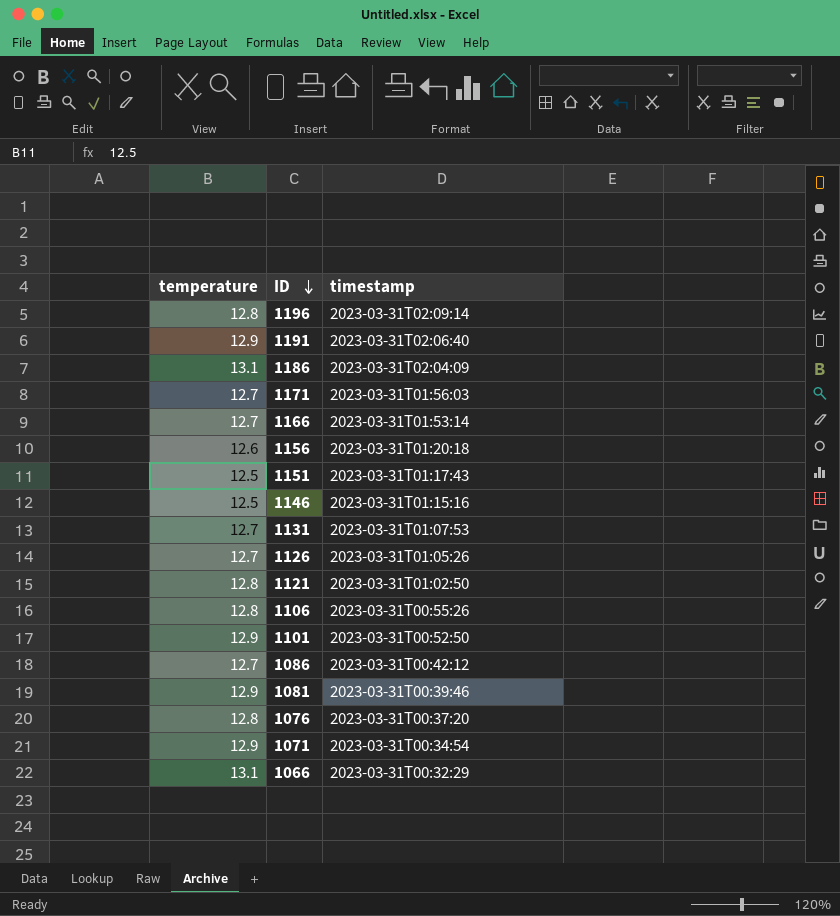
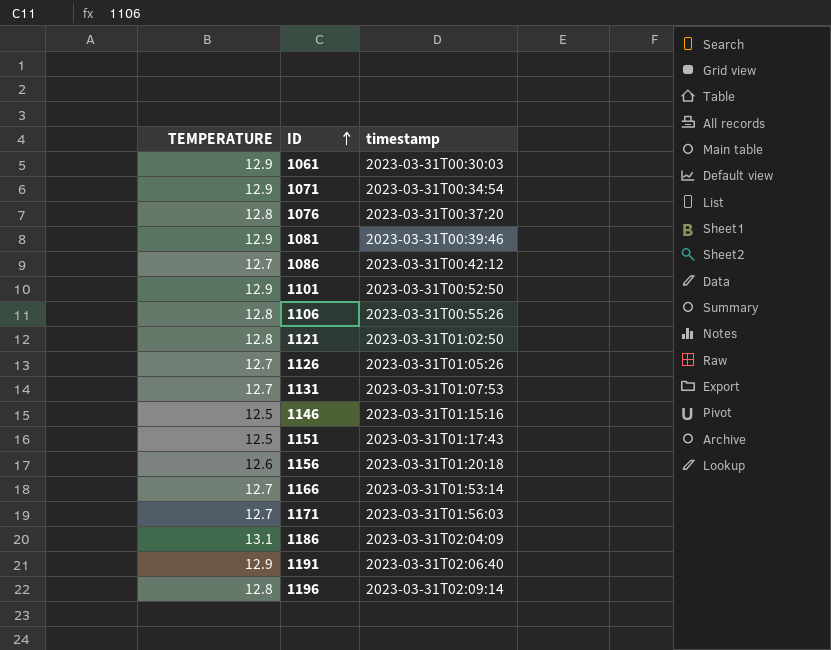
row order: ID descending -> ID ascending
column name: temperature -> TEMPERATURE
row 1066: 13.1 | 2023-03-31T00:32:29 -> none
row 1061: none -> 12.9 | 2023-03-31T00:30:03

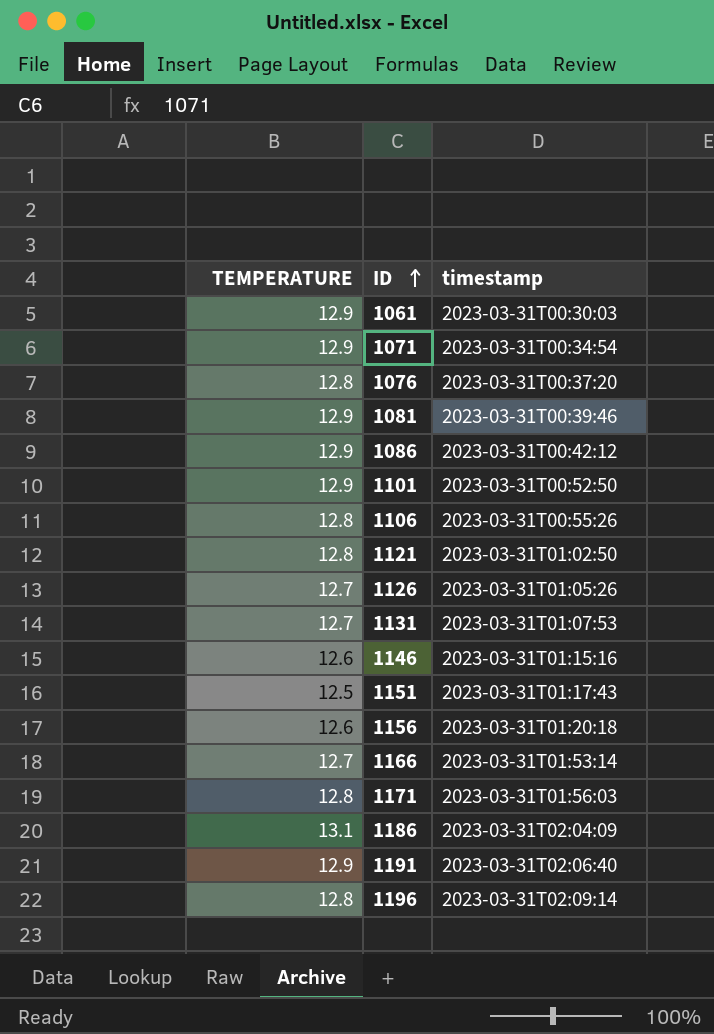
1086 | TEMPERATURE: 12.7 -> 12.9
1146 | TEMPERATURE: 12.5 -> 12.6
1171 | TEMPERATURE: 12.7 -> 12.8

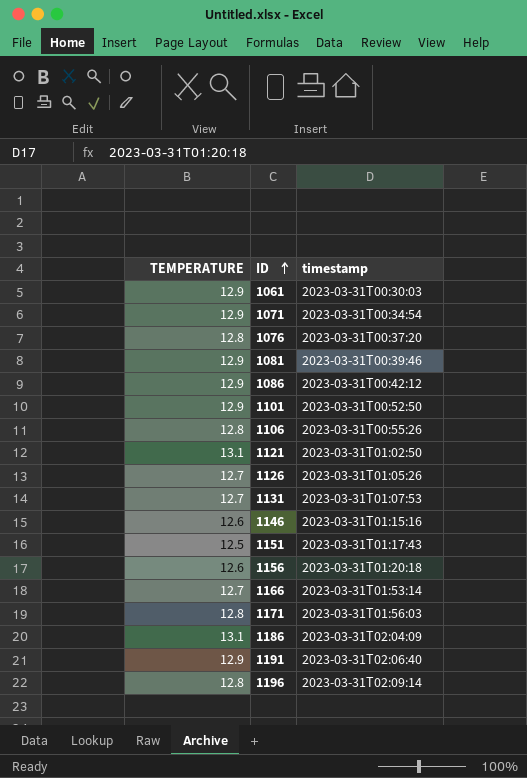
1121 | TEMPERATURE: 12.8 -> 13.1

